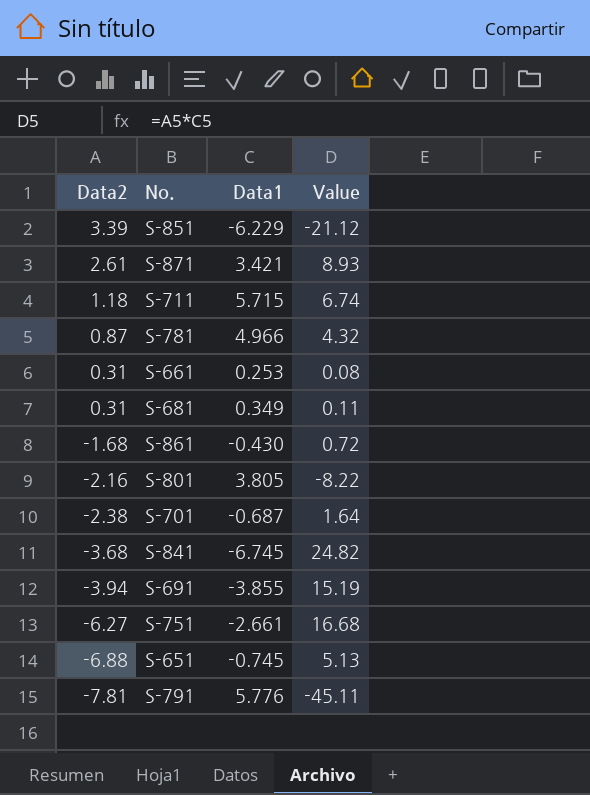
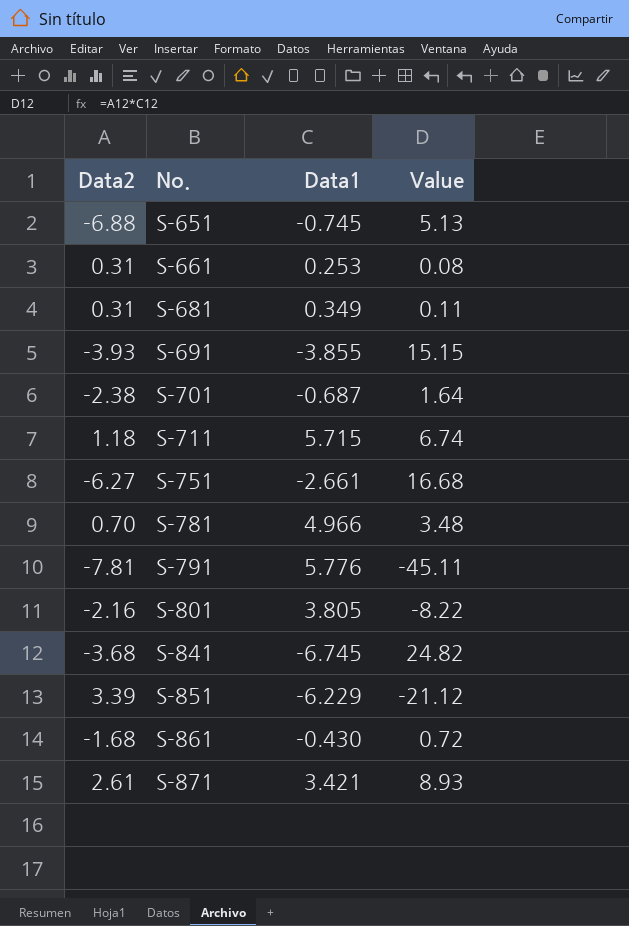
row order: Data2 descending -> No. ascending
S-691 | Data2: -3.94 -> -3.93
S-691 | Value: 15.19 -> 15.15
S-781 | Data2: 0.87 -> 0.70
S-781 | Value: 4.32 -> 3.48

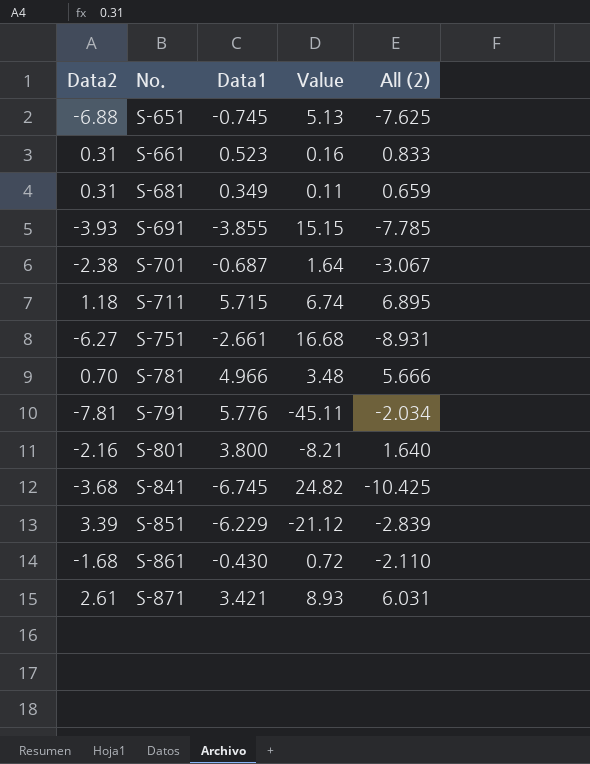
column All (2) | formula: none -> [Data2] + [Data1]
S-661 | Data1: 0.253 -> 0.523
S-661 | Value: 0.08 -> 0.16
S-801 | Data1: 3.805 -> 3.800
S-801 | Value: -8.22 -> -8.21

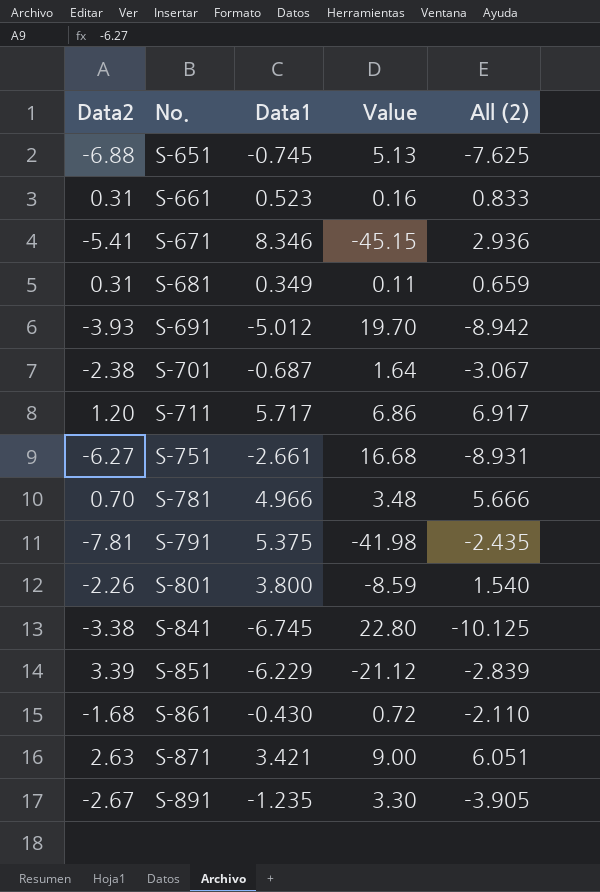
row S-671: none -> -5.41 | 8.346 | -45.15 | 2.936
S-691 | Data1: -3.855 -> -5.012
S-691 | Value: 15.15 -> 19.70
S-691 | All (2): -7.785 -> -8.942
S-711 | Data2: 1.18 -> 1.20
S-711 | Data1: 5.715 -> 5.717
S-711 | Value: 6.74 -> 6.86
S-711 | All (2): 6.895 -> 6.917
S-791 | Data1: 5.776 -> 5.375
S-791 | Value: -45.11 -> -41.98
S-791 | All (2): -2.034 -> -2.435
S-801 | Data2: -2.16 -> -2.26
S-801 | Value: -8.21 -> -8.59
S-801 | All (2): 1.640 -> 1.540
S-841 | Data2: -3.68 -> -3.38
S-841 | Value: 24.82 -> 22.80
S-841 | All (2): -10.425 -> -10.125
S-871 | Data2: 2.61 -> 2.63
S-871 | Value: 8.93 -> 9.00
S-871 | All (2): 6.031 -> 6.051
row S-891: none -> -2.67 | -1.235 | 3.30 | -3.905

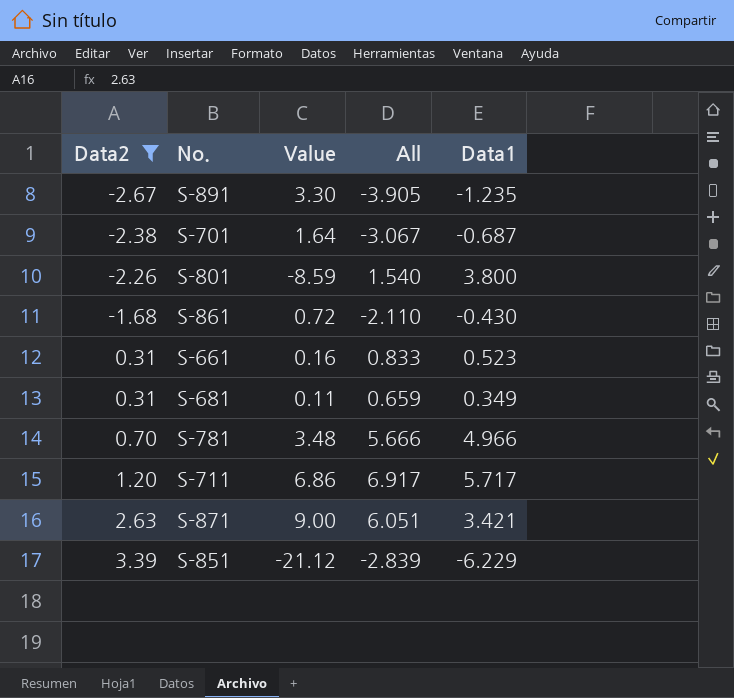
filter: none -> Data2 >= -2.67
row order: No. ascending -> Data2 ascending
column name: All (2) -> All
column Data1 | position: 3 -> 5

